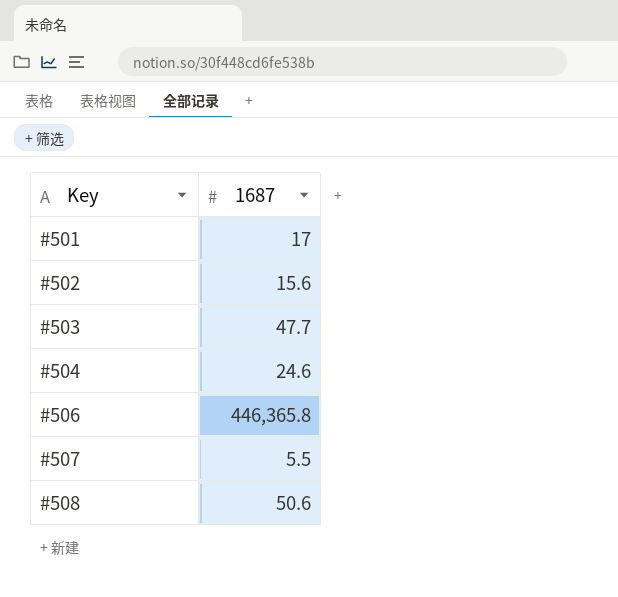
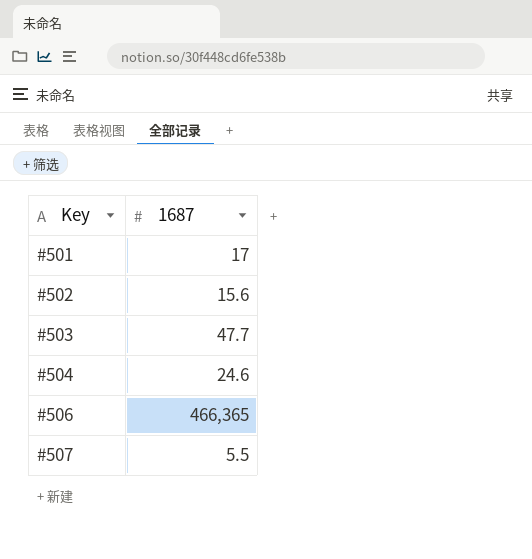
row #508: 50.6 -> none
#506 | 1687: 446,365.8 -> 466,365

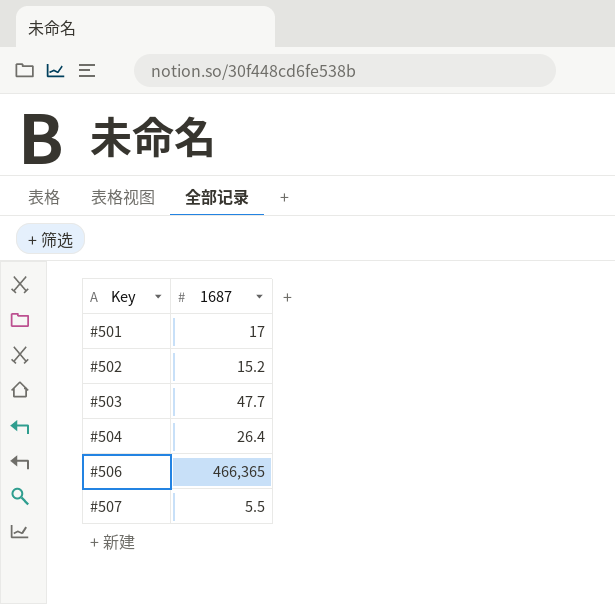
#502 | 1687: 15.6 -> 15.2
#504 | 1687: 24.6 -> 26.4

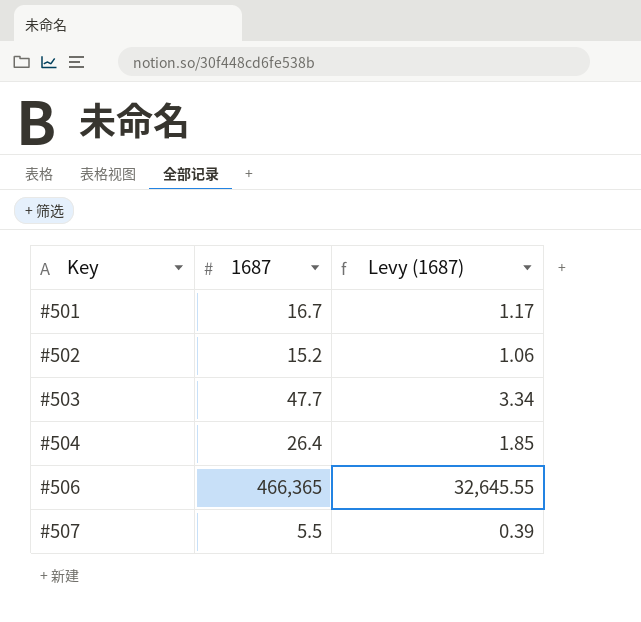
column Levy (1687) | formula: none -> [1687] * 0.07
#501 | 1687: 17 -> 16.7

